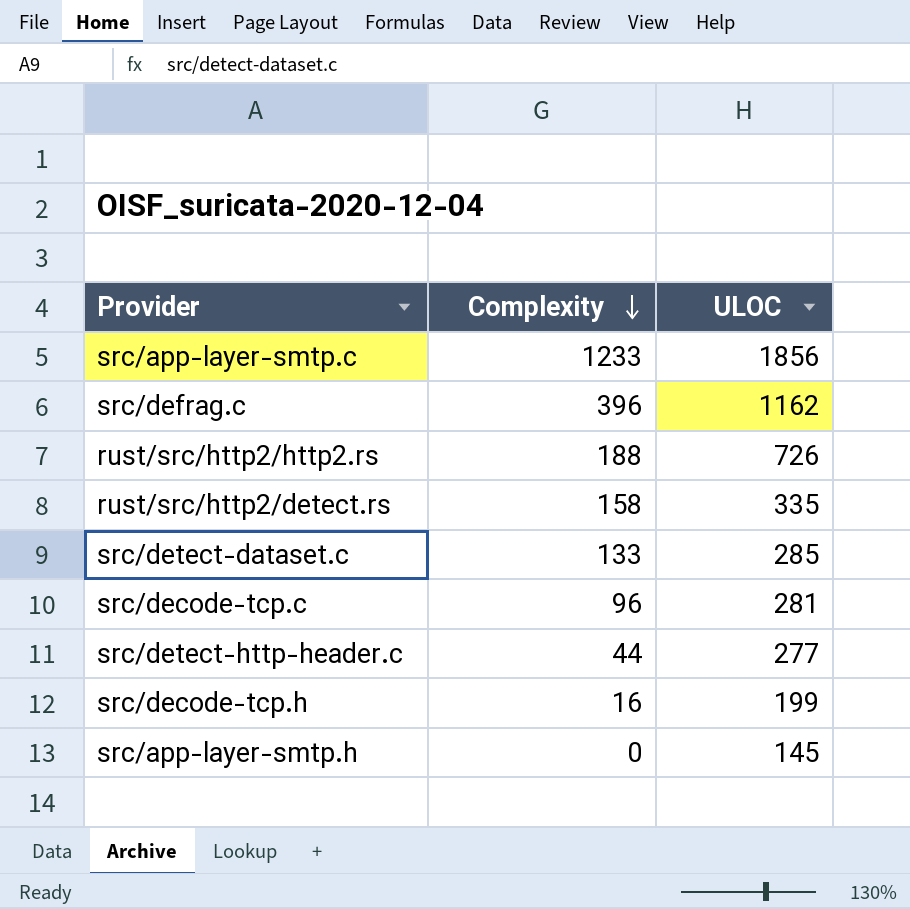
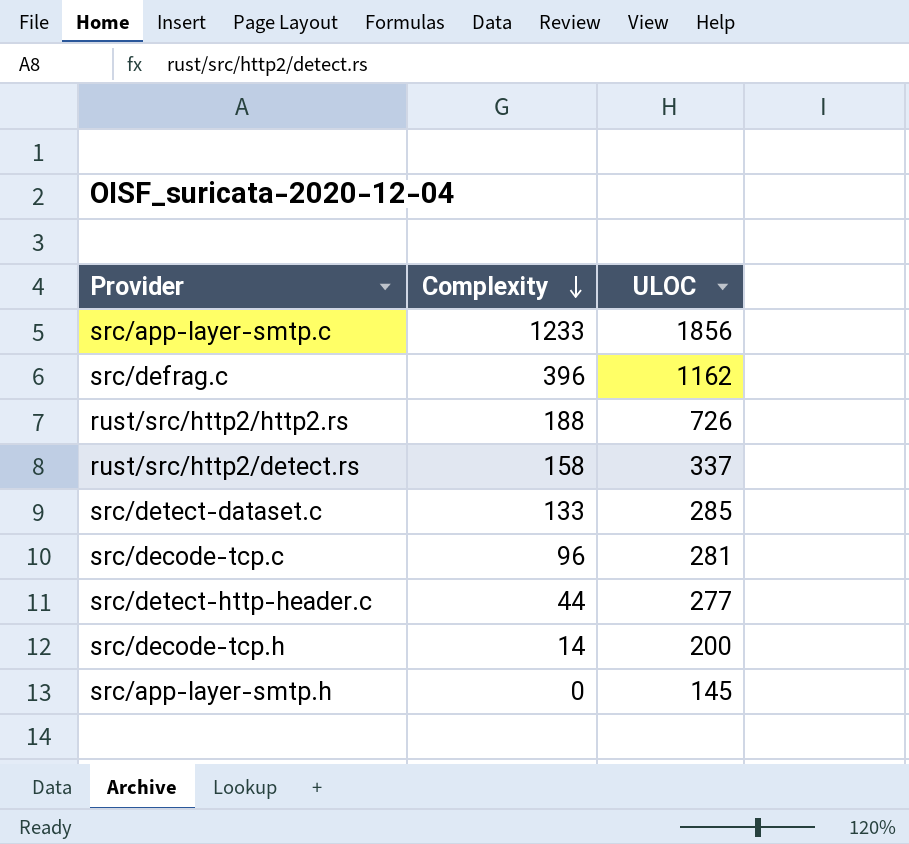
rust/src/http2/detect.rs | ULOC: 335 -> 337
src/decode-tcp.h | Complexity: 16 -> 14
src/decode-tcp.h | ULOC: 199 -> 200

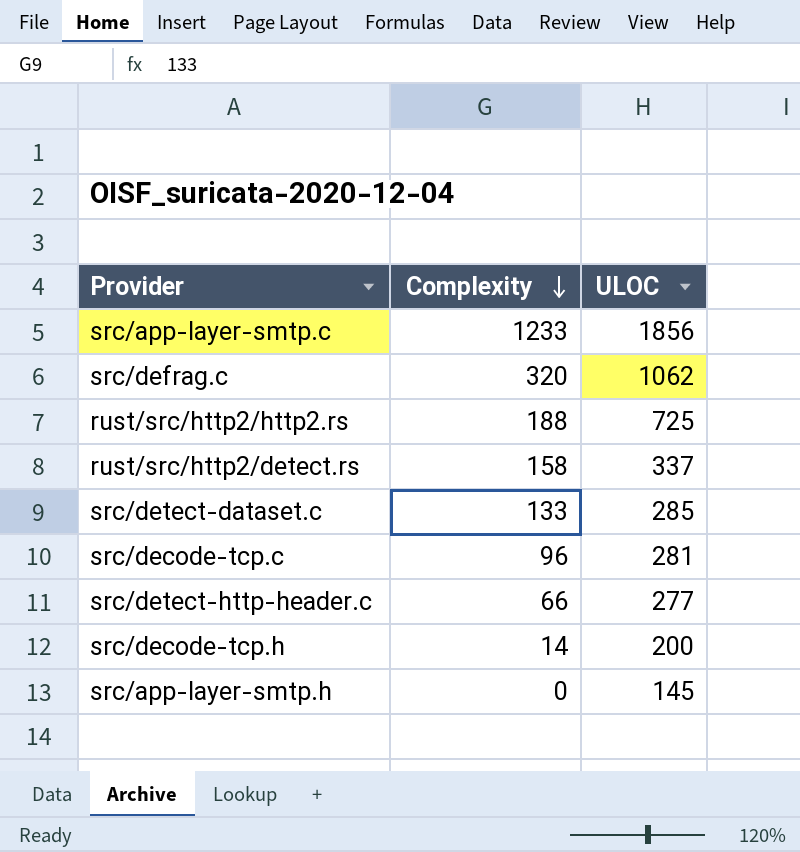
src/defrag.c | Complexity: 396 -> 320
src/defrag.c | ULOC: 1162 -> 1062
rust/src/http2/http2.rs | ULOC: 726 -> 725
src/detect-http-header.c | Complexity: 44 -> 66

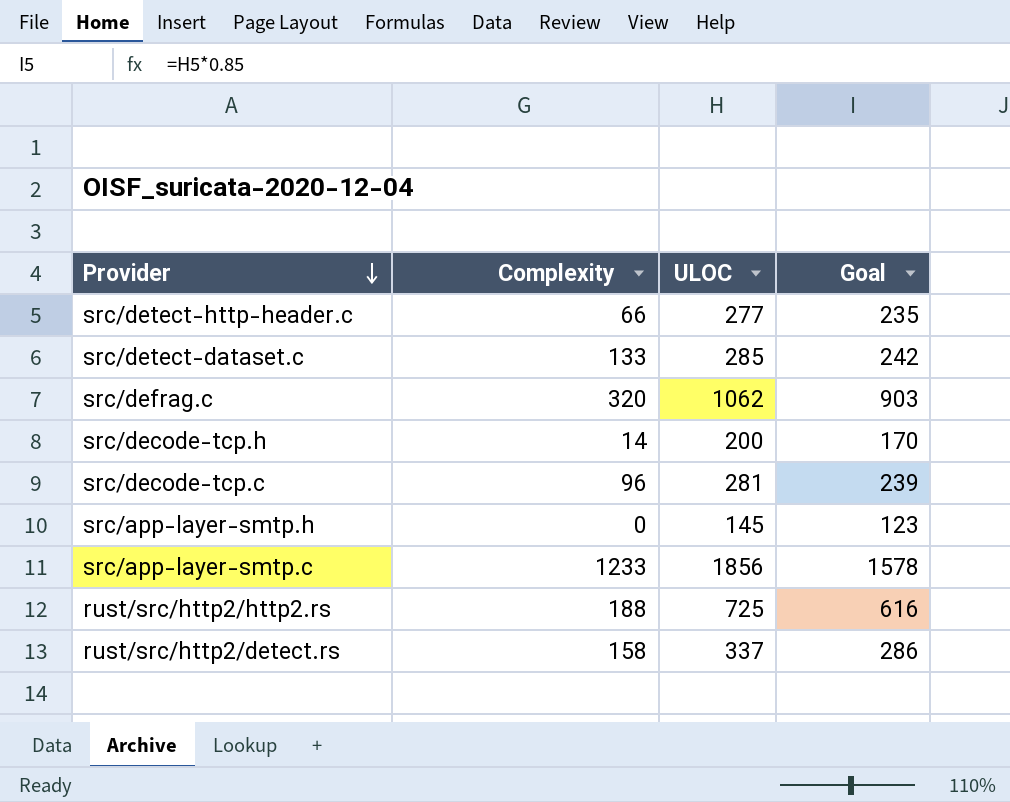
row order: Complexity descending -> Provider descending
column Goal | formula: none -> [ULOC] * 0.85

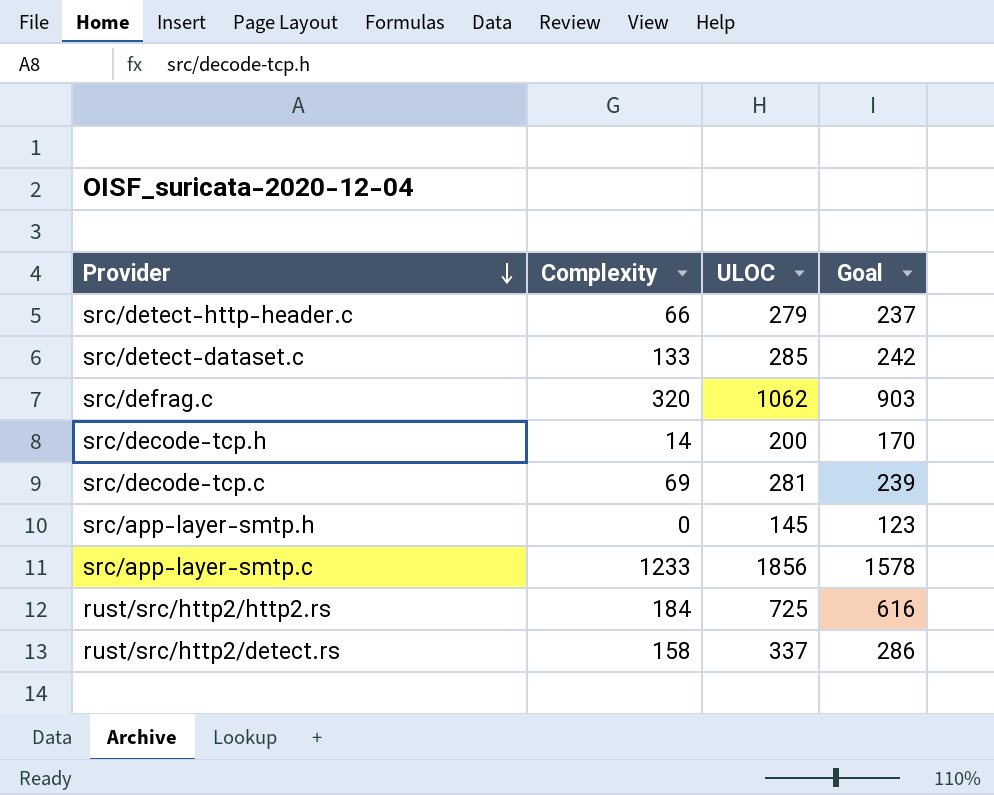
src/detect-http-header.c | ULOC: 277 -> 279
src/detect-http-header.c | Goal: 235 -> 237
src/decode-tcp.c | Complexity: 96 -> 69
rust/src/http2/http2.rs | Complexity: 188 -> 184

